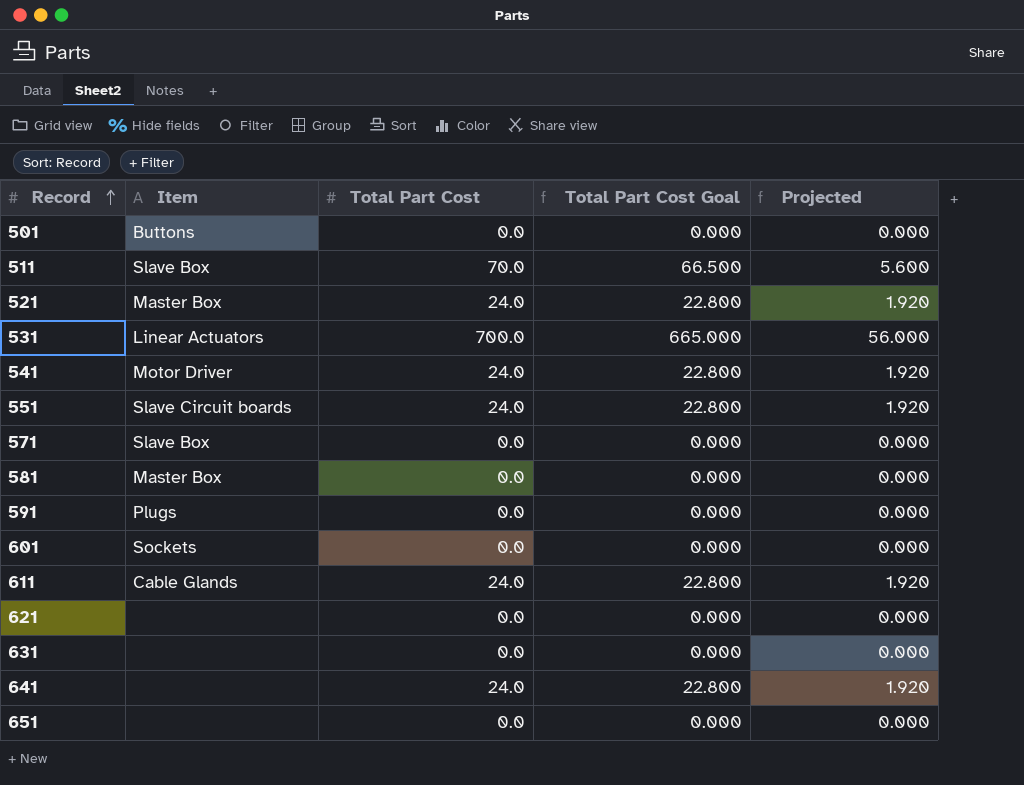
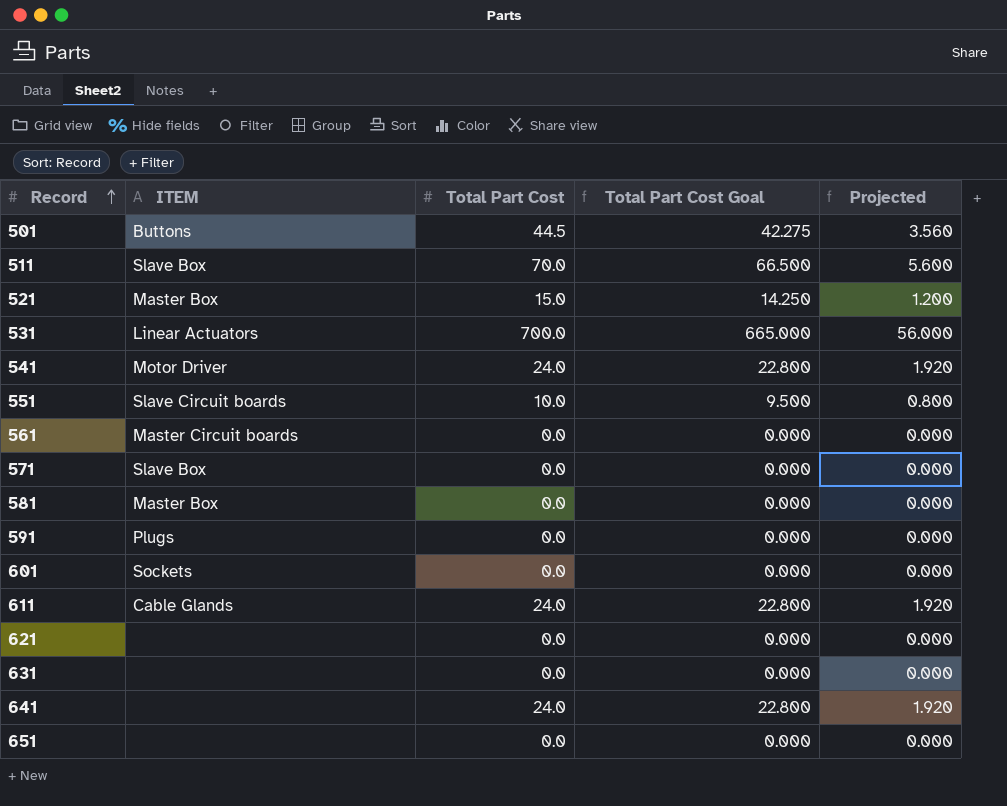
column name: Item -> ITEM
501 | Total Part Cost: 0.0 -> 44.5
501 | Total Part Cost Goal: 0.000 -> 42.275
501 | Projected: 0.000 -> 3.560
521 | Total Part Cost: 24.0 -> 15.0
521 | Total Part Cost Goal: 22.800 -> 14.250
521 | Projected: 1.920 -> 1.200
551 | Total Part Cost: 24.0 -> 10.0
551 | Total Part Cost Goal: 22.800 -> 9.500
551 | Projected: 1.920 -> 0.800
row 561: none -> Master Circuit boards | 0.0 | 0.000 | 0.000

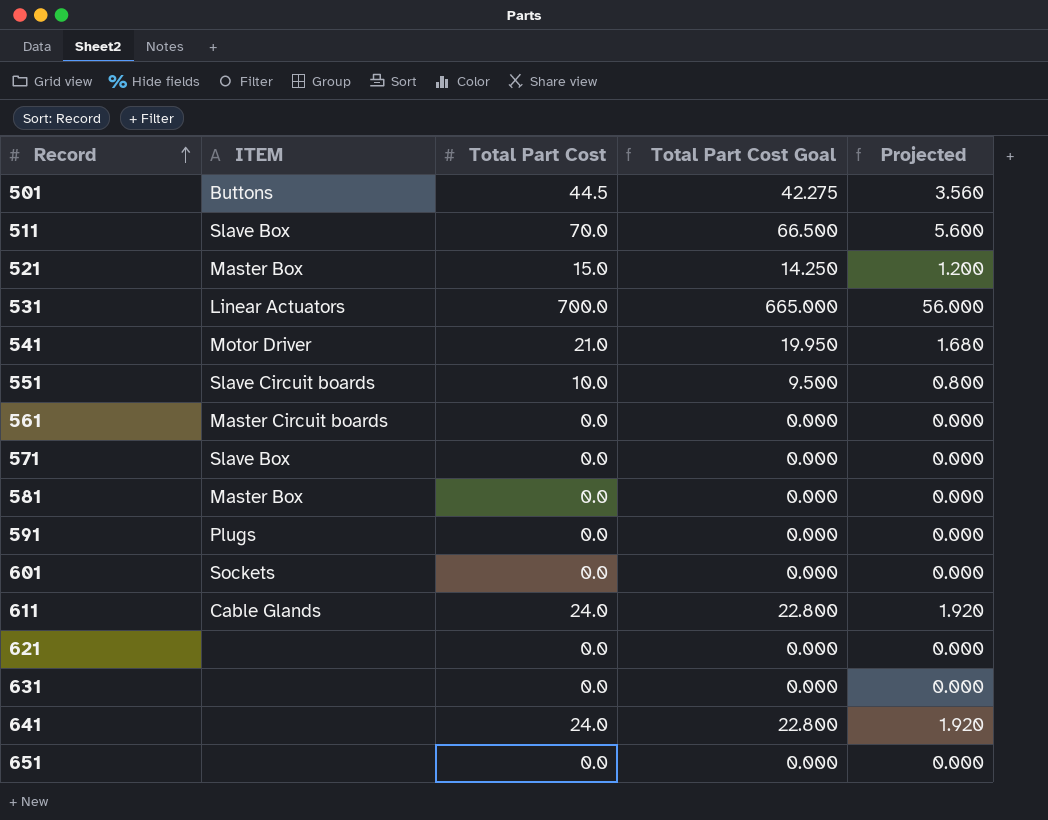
541 | Total Part Cost: 24.0 -> 21.0
541 | Total Part Cost Goal: 22.800 -> 19.950
541 | Projected: 1.920 -> 1.680

